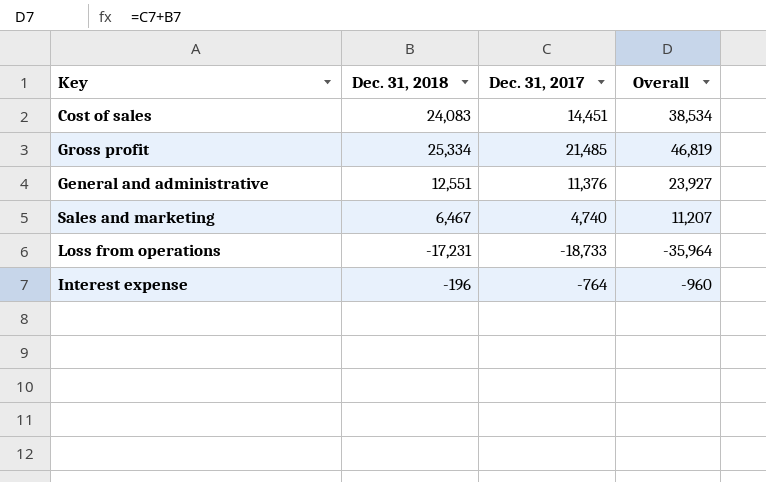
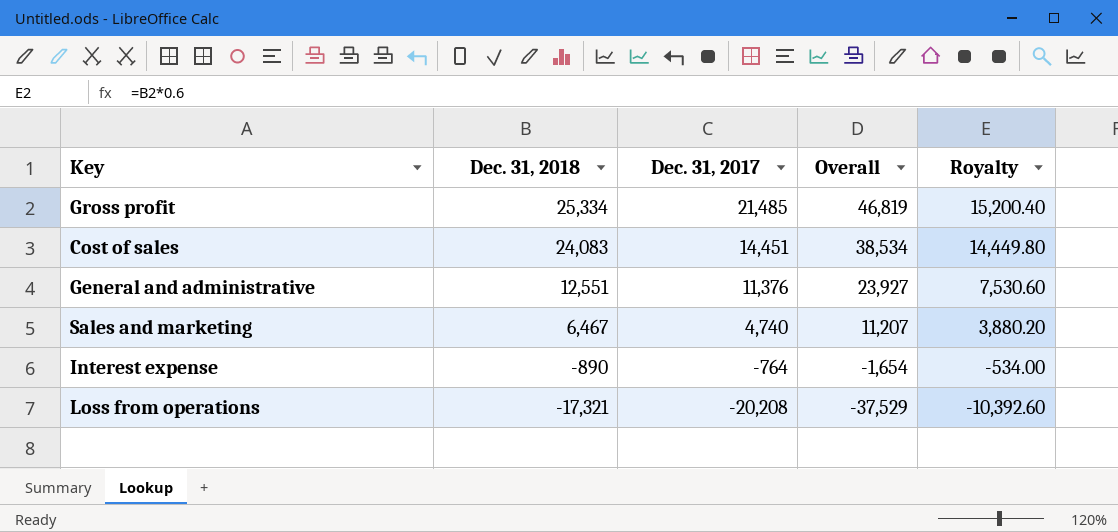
row order: none -> Dec. 31, 2018 descending
column Royalty | formula: none -> [Dec. 31, 2018] * 0.6
Interest expense | Dec. 31, 2018: -196 -> -890
Interest expense | Overall: -960 -> -1,654
Loss from operations | Dec. 31, 2018: -17,231 -> -17,321
Loss from operations | Dec. 31, 2017: -18,733 -> -20,208
Loss from operations | Overall: -35,964 -> -37,529

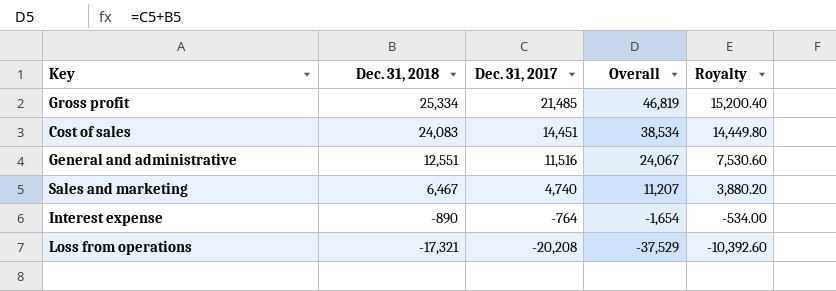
General and administrative | Dec. 31, 2017: 11,376 -> 11,516
General and administrative | Overall: 23,927 -> 24,067

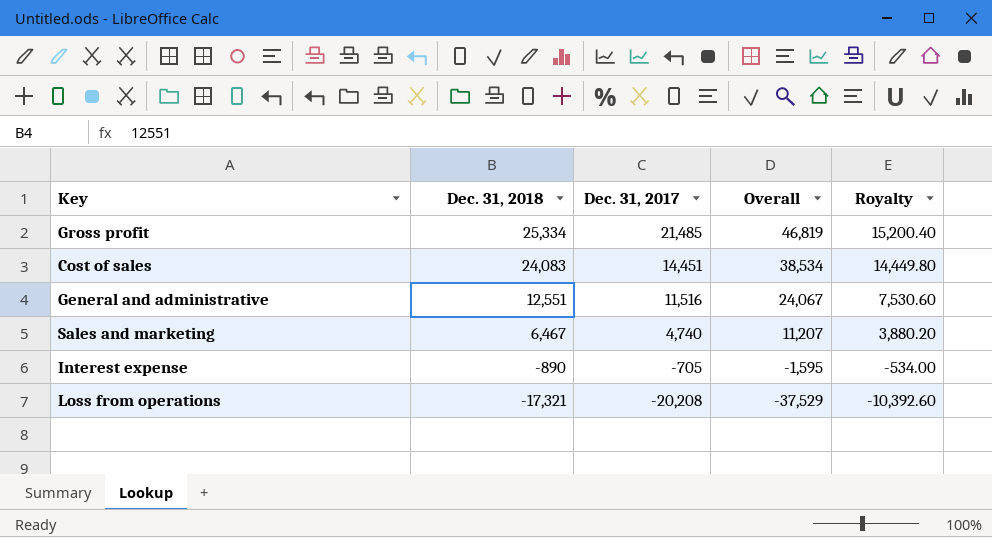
Interest expense | Dec. 31, 2017: -764 -> -705
Interest expense | Overall: -1,654 -> -1,595

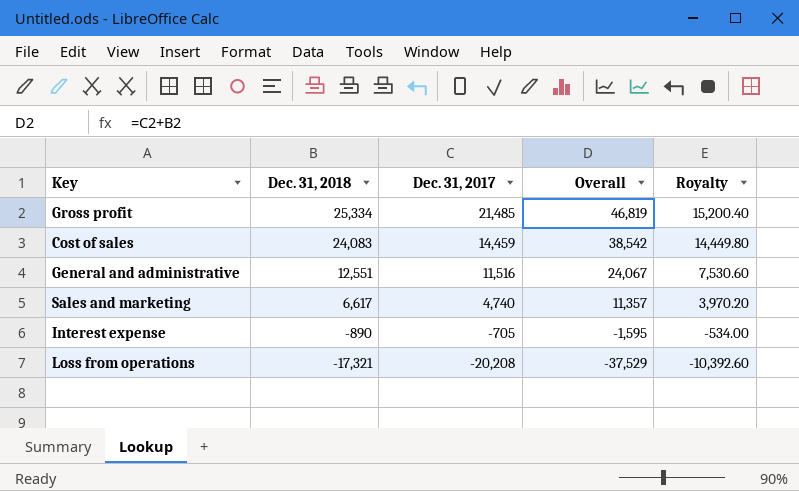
Cost of sales | Dec. 31, 2017: 14,451 -> 14,459
Cost of sales | Overall: 38,534 -> 38,542
Sales and marketing | Dec. 31, 2018: 6,467 -> 6,617
Sales and marketing | Overall: 11,207 -> 11,357
Sales and marketing | Royalty: 3,880.20 -> 3,970.20

